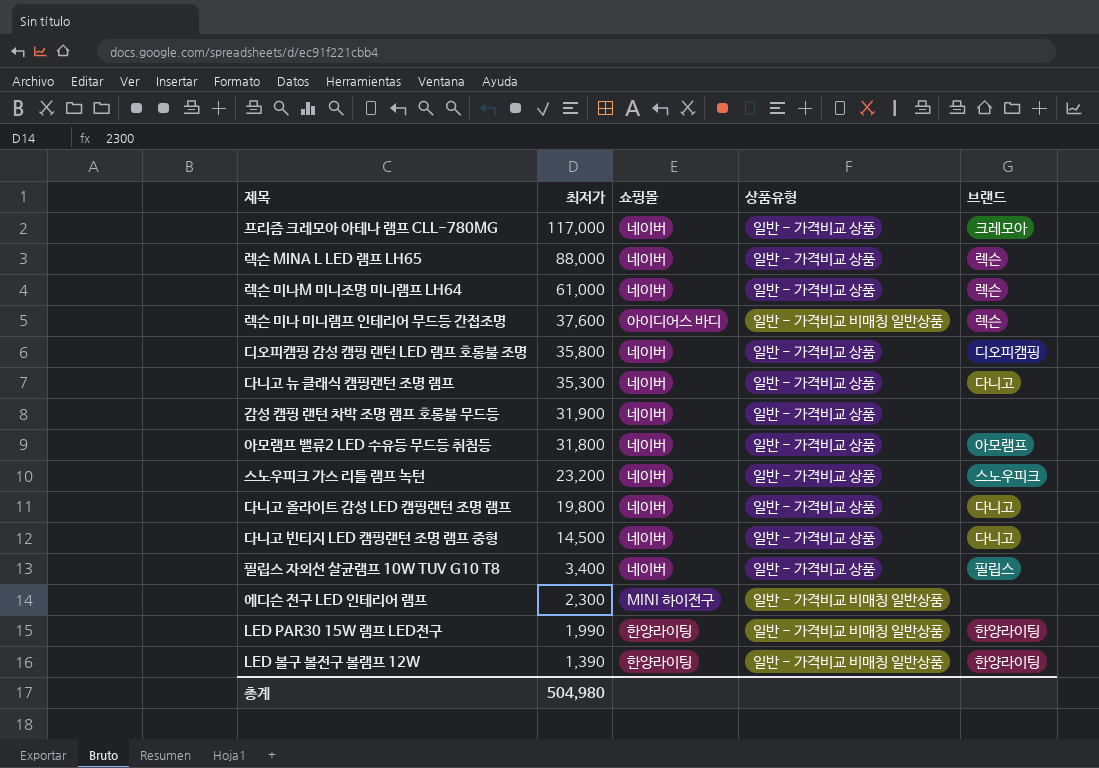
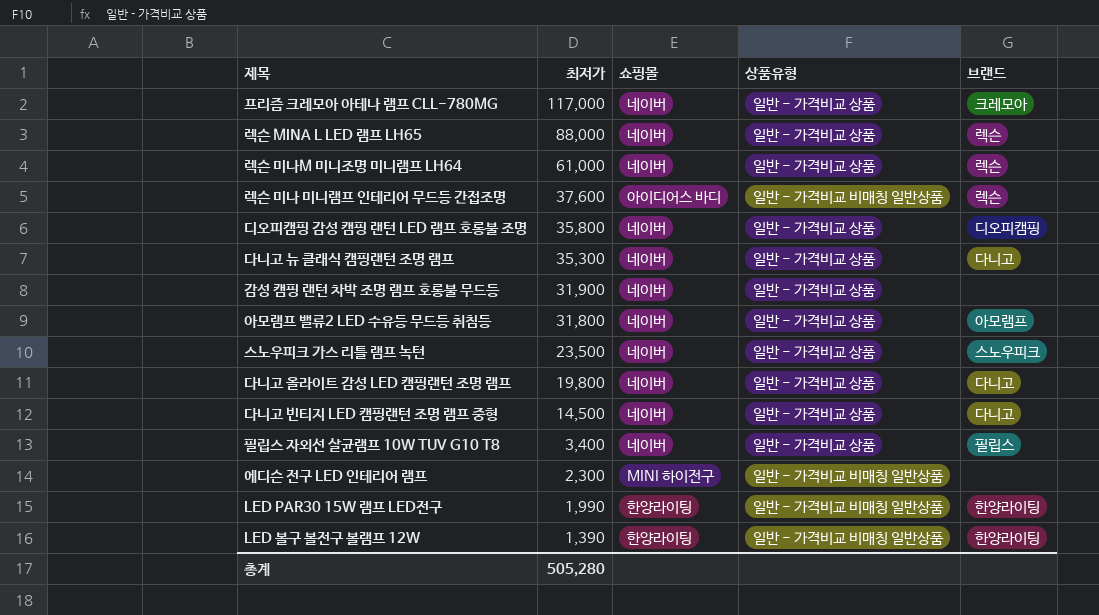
스노우피크 가스 리틀 램프 녹턴 | 최저가: 23,200 -> 23,500
총계 | 최저가: 504,980 -> 505,280

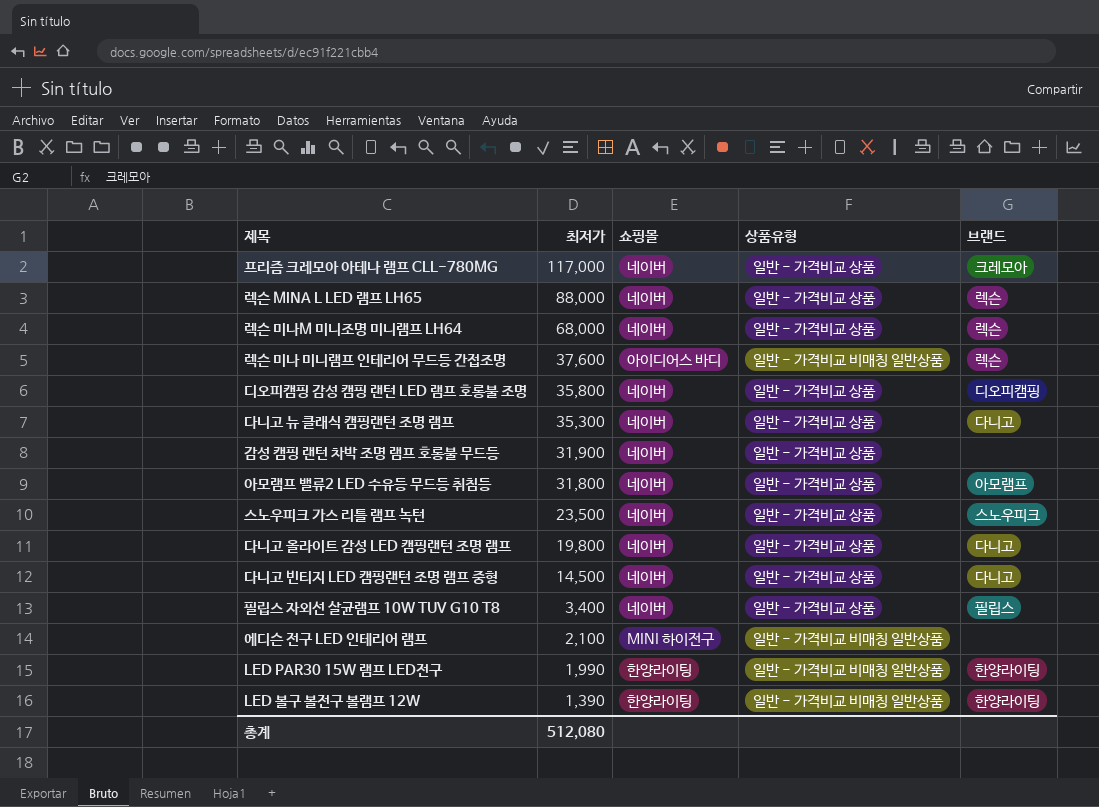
렉슨 미나M 미니조명 미니램프 LH64 | 최저가: 61,000 -> 68,000
에디슨 전구 LED 인테리어 램프 | 최저가: 2,300 -> 2,100
총계 | 최저가: 505,280 -> 512,080

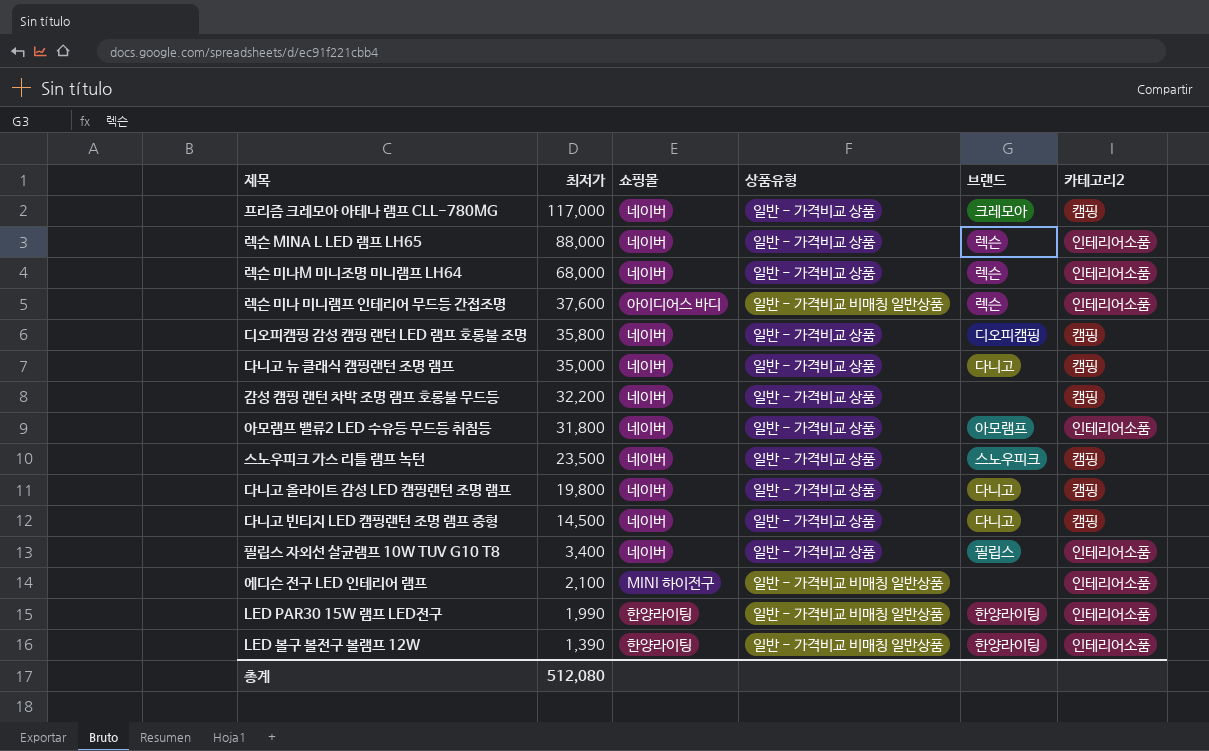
column 카테고리2 | position: none -> 6
다니고 뉴 클래식 캠핑랜턴 조명 램프 | 최저가: 35,300 -> 35,000
감성 캠핑 랜턴 차박 조명 램프 호롱불 무드등 | 최저가: 31,900 -> 32,200

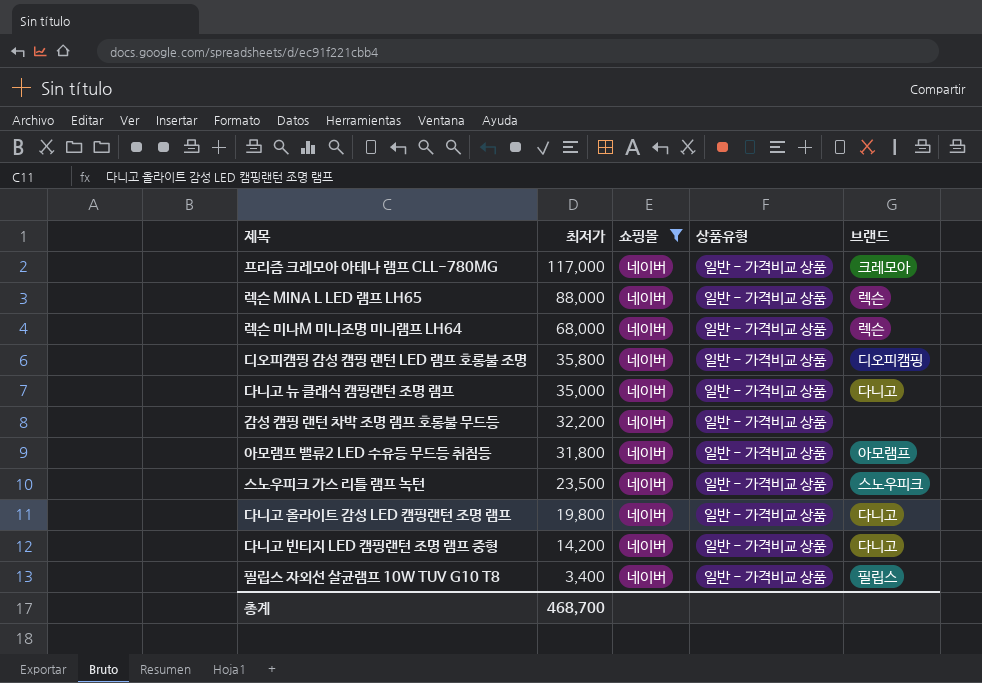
filter: none -> 쇼핑몰 = 네이버
column 카테고리2 | position: 6 -> none
다니고 빈티지 LED 캠핑랜턴 조명 램프 중형 | 최저가: 14,500 -> 14,200
총계 | 최저가: 512,080 -> 468,700

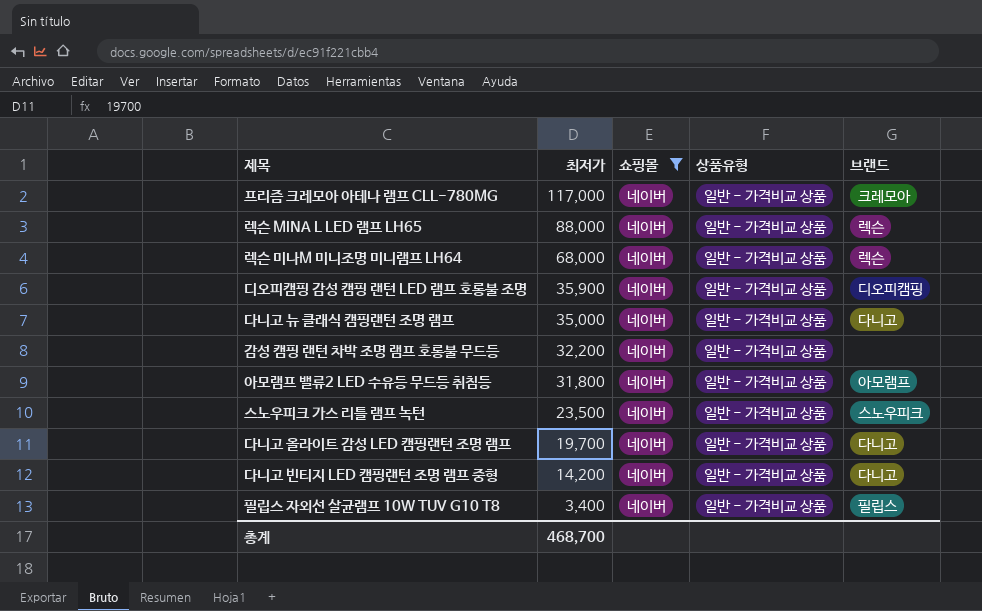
디오피캠핑 감성 캠핑 랜턴 LED 램프 호롱불 조명 | 최저가: 35,800 -> 35,900
다니고 올라이트 감성 LED 캠핑랜턴 조명 램프 | 최저가: 19,800 -> 19,700

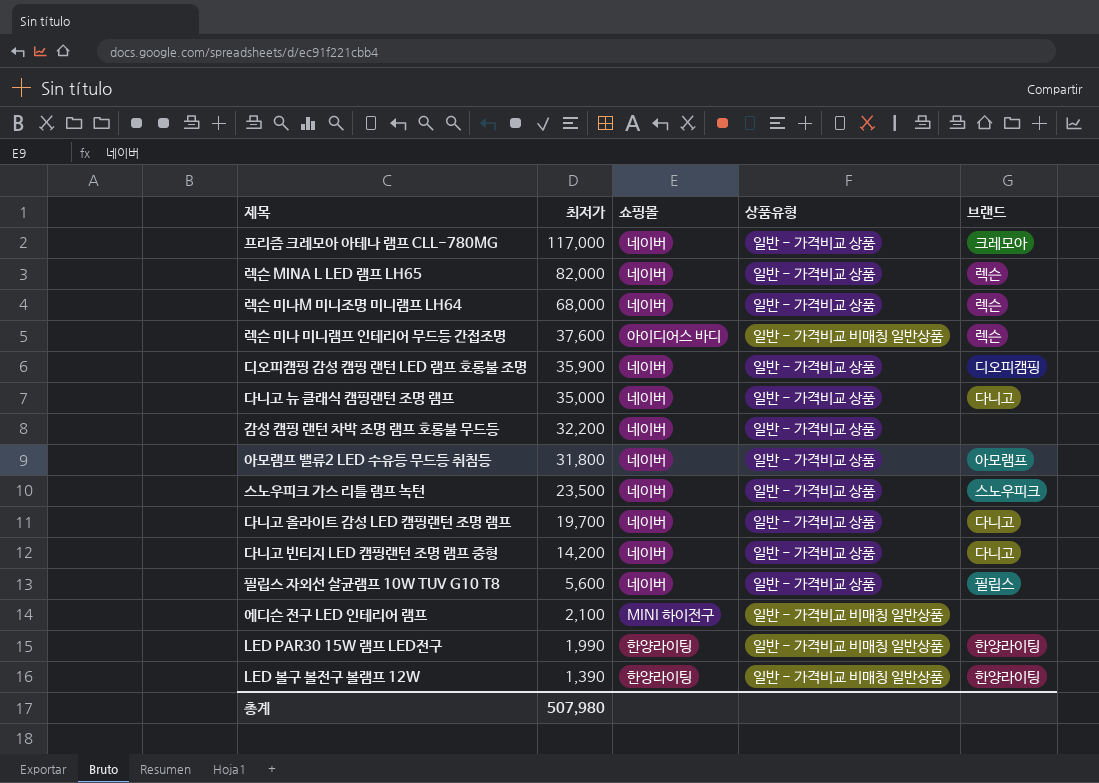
filter: 쇼핑몰 = 네이버 -> none
렉슨 MINA L LED 램프 LH65 | 최저가: 88,000 -> 82,000
필립스 자외선 살균램프 10W TUV G10 T8 | 최저가: 3,400 -> 5,600
총계 | 최저가: 468,700 -> 507,980

